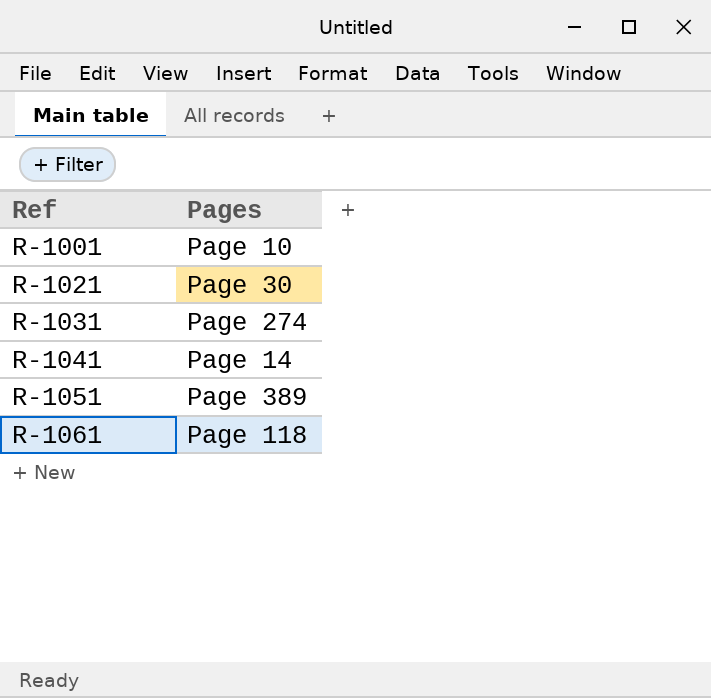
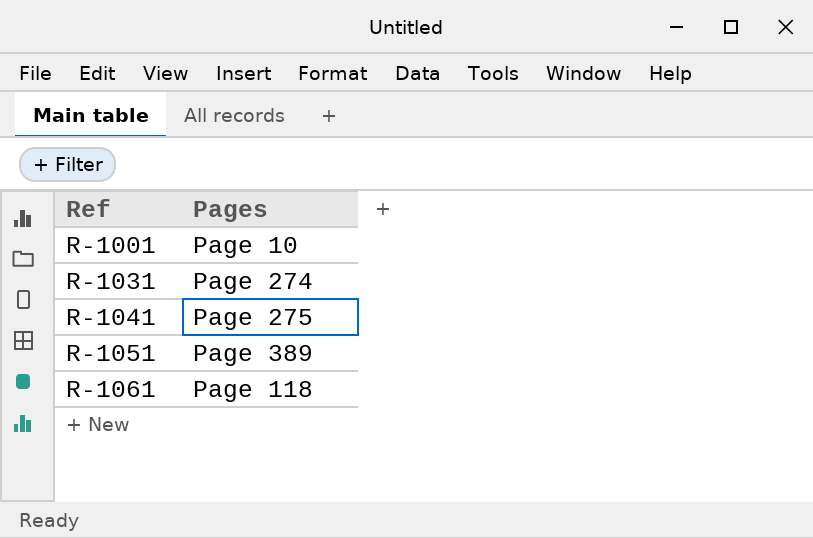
row R-1021: Page 30 -> none
R-1041 | Pages: Page 14 -> Page 275

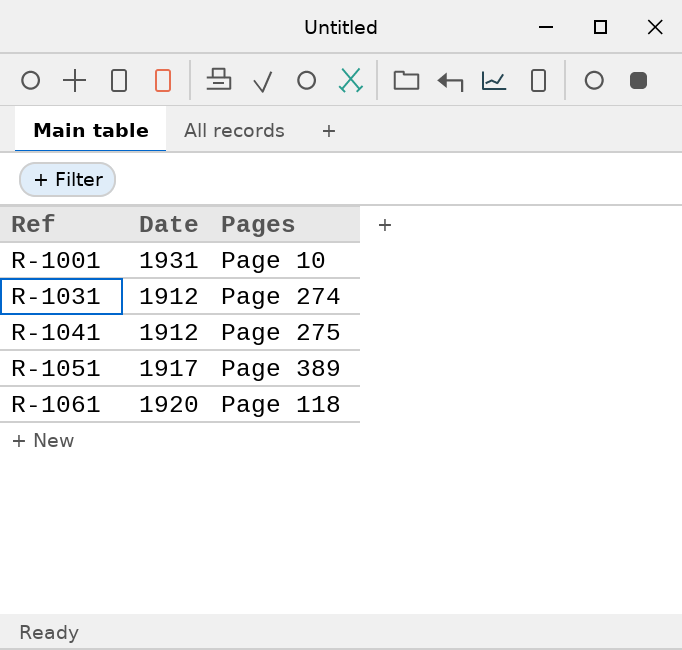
column Date | position: none -> 2

